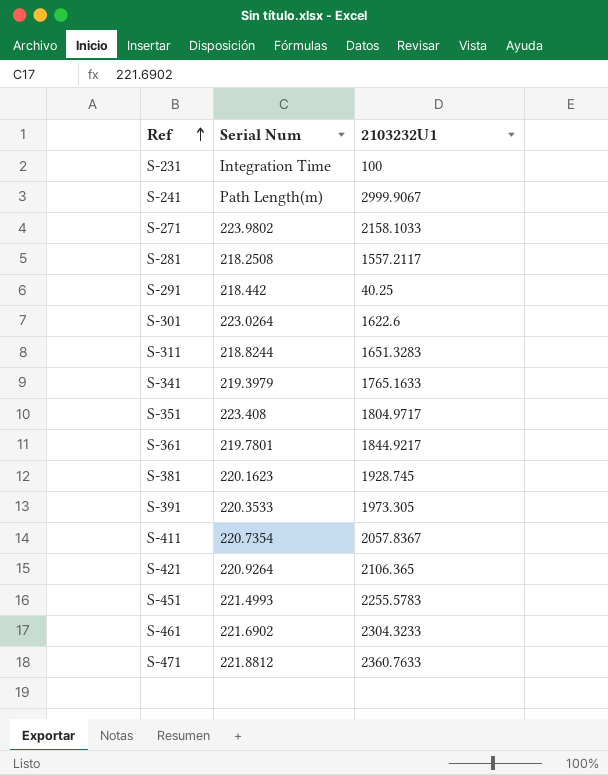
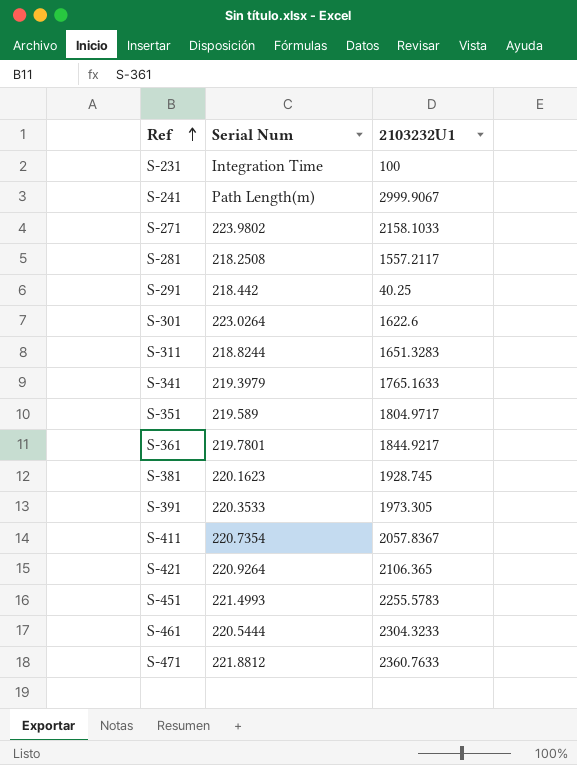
S-351 | Serial Num: 223.408 -> 219.589
S-461 | Serial Num: 221.6902 -> 220.5444

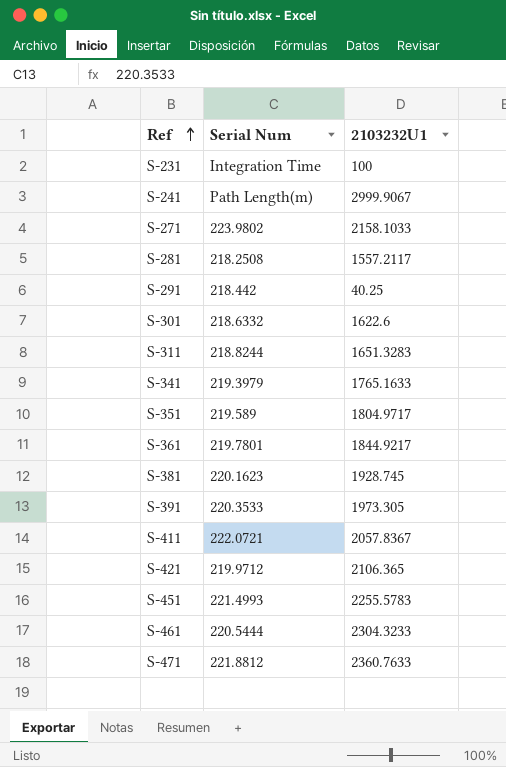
S-301 | Serial Num: 223.0264 -> 218.6332
S-411 | Serial Num: 220.7354 -> 222.0721
S-421 | Serial Num: 220.9264 -> 219.9712

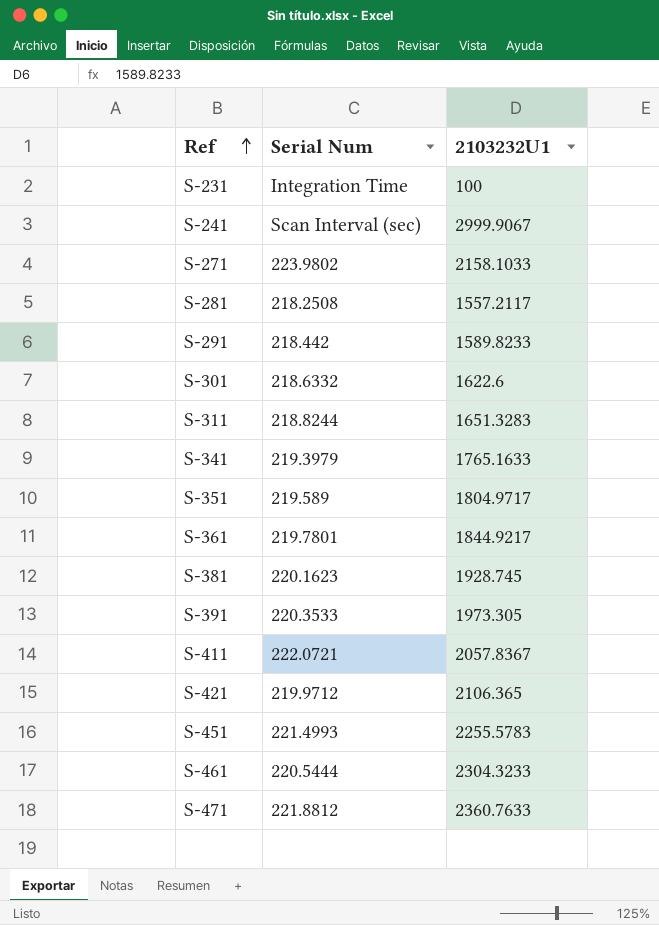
S-241 | Serial Num: Path Length(m) -> Scan Interval (sec)
S-291 | 2103232U1: 40.25 -> 1589.8233

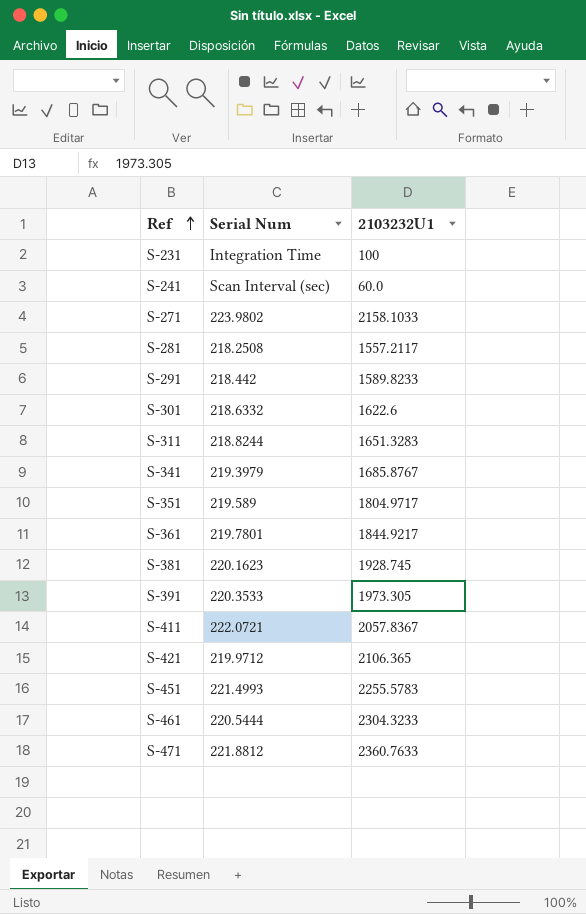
S-241 | 2103232U1: 2999.9067 -> 60.0
S-341 | 2103232U1: 1765.1633 -> 1685.8767

